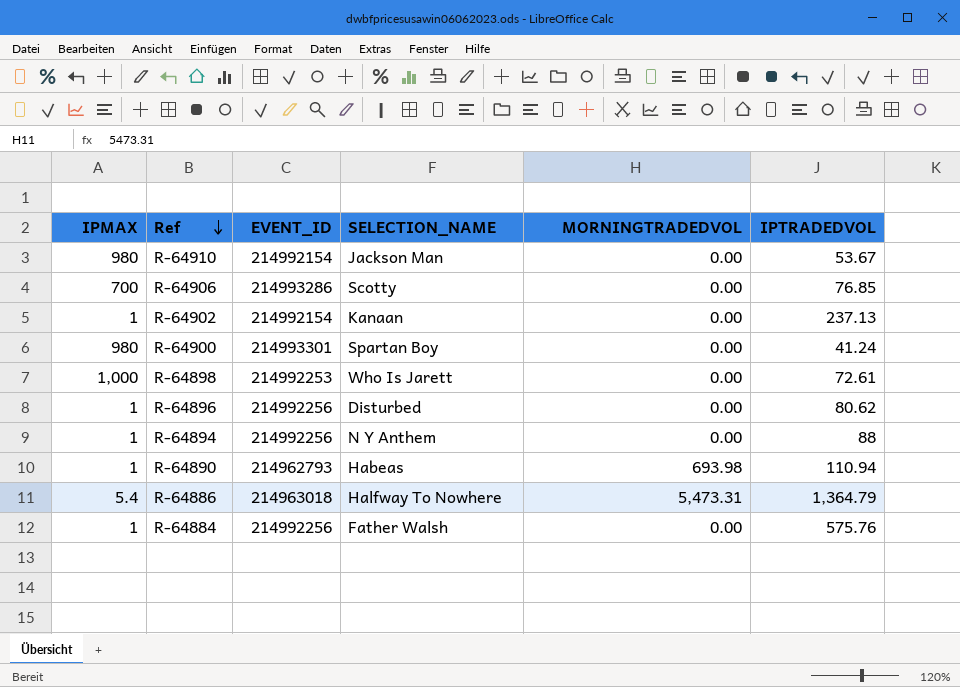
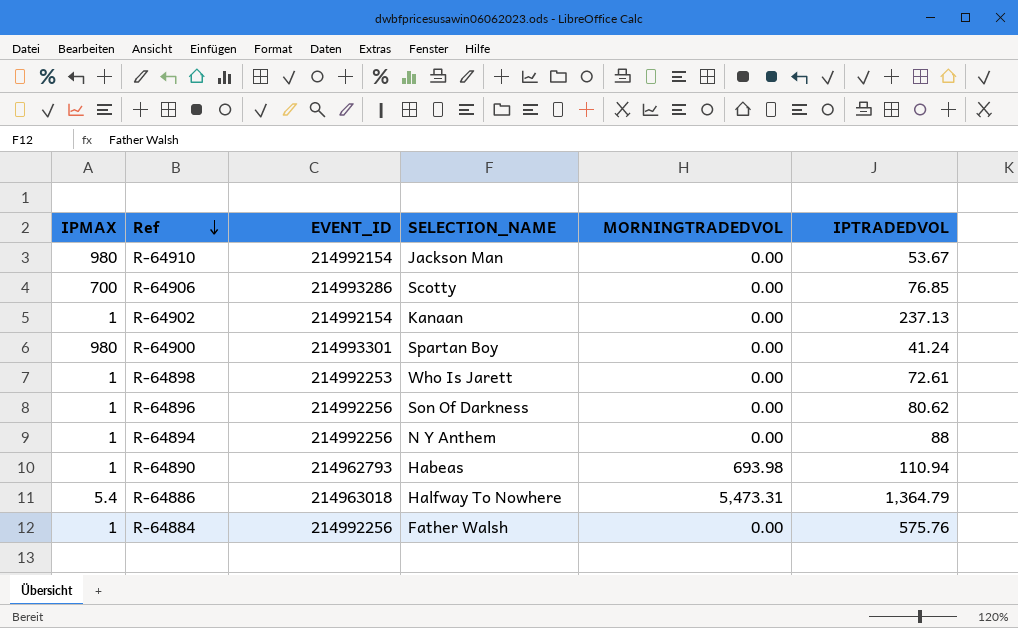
R-64898 | IPMAX: 1,000 -> 1
R-64896 | SELECTION_NAME: Disturbed -> Son Of Darkness

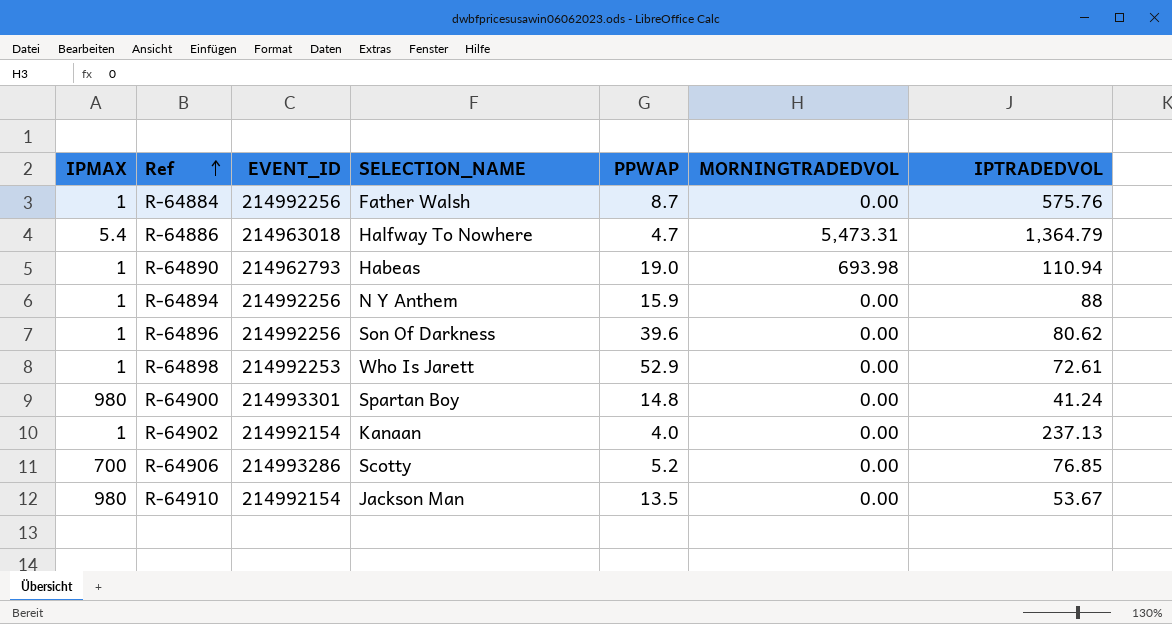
row order: Ref descending -> Ref ascending
column PPWAP | position: none -> 5

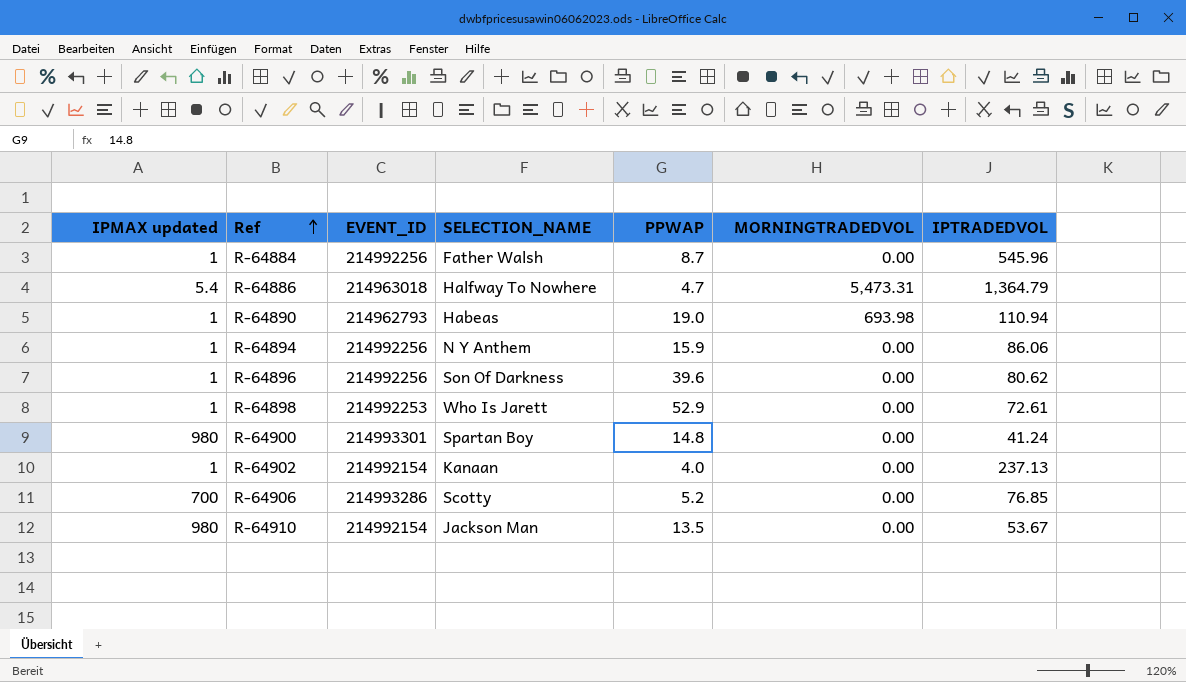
column name: IPMAX -> IPMAX updated
R-64884 | IPTRADEDVOL: 575.76 -> 545.96
R-64894 | IPTRADEDVOL: 88 -> 86.06

